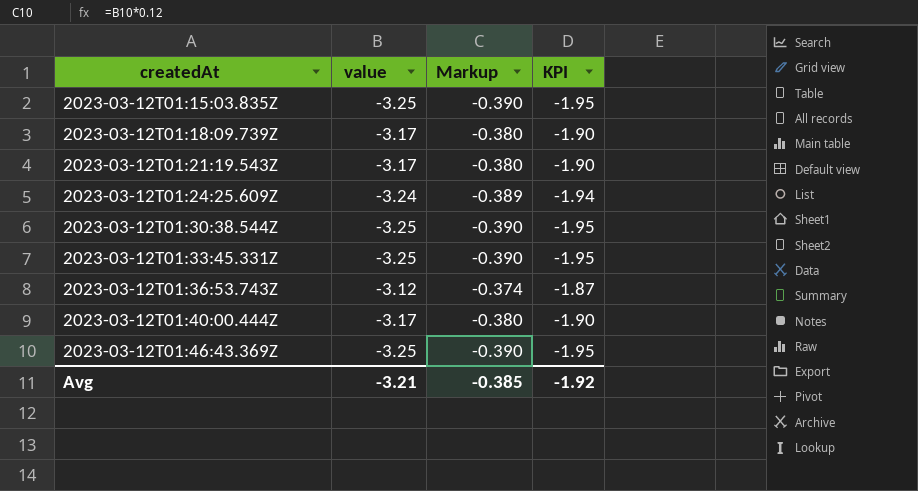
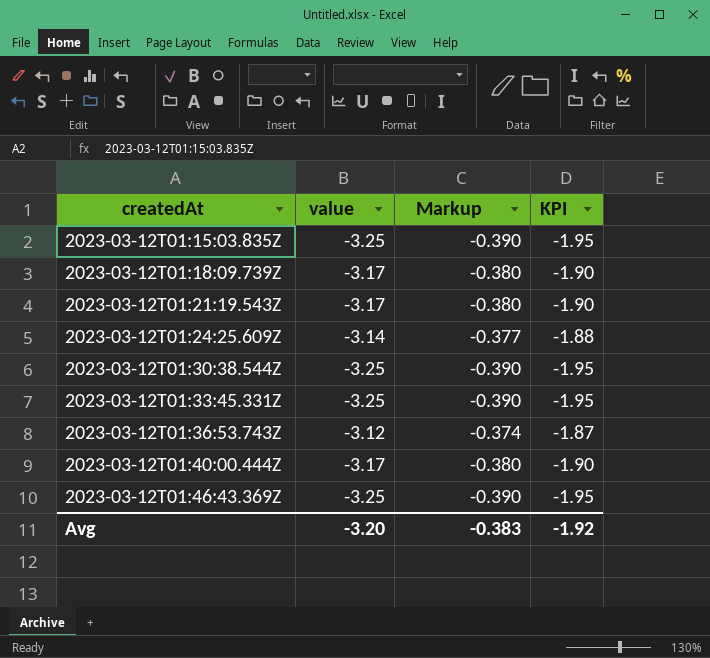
2023-03-12T01:24:25.609Z | value: -3.24 -> -3.14
2023-03-12T01:24:25.609Z | Markup: -0.389 -> -0.377
2023-03-12T01:24:25.609Z | KPI: -1.94 -> -1.88
Avg | value: -3.21 -> -3.20
Avg | Markup: -0.385 -> -0.383

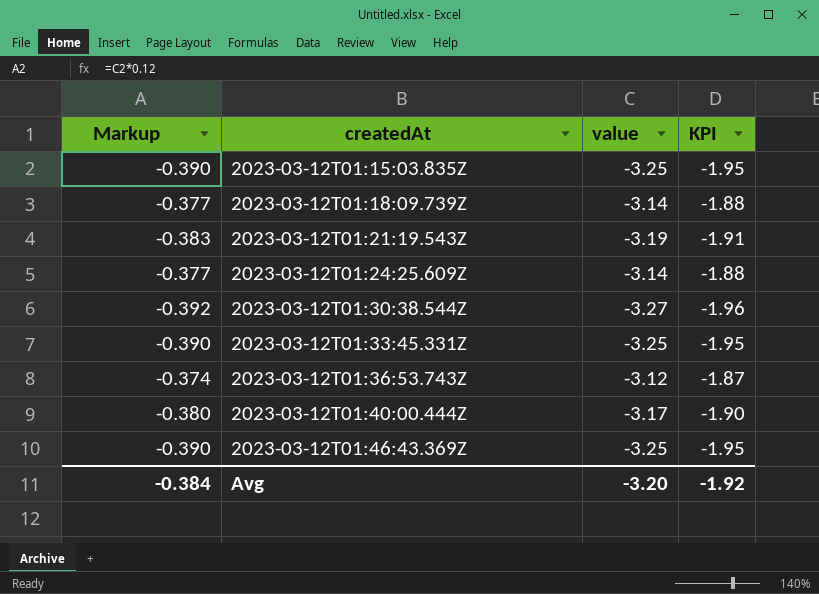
column Markup | position: 3 -> 1
2023-03-12T01:18:09.739Z | Markup: -0.380 -> -0.377
2023-03-12T01:18:09.739Z | value: -3.17 -> -3.14
2023-03-12T01:18:09.739Z | KPI: -1.90 -> -1.88
2023-03-12T01:21:19.543Z | Markup: -0.380 -> -0.383
2023-03-12T01:21:19.543Z | value: -3.17 -> -3.19
2023-03-12T01:21:19.543Z | KPI: -1.90 -> -1.91
2023-03-12T01:30:38.544Z | Markup: -0.390 -> -0.392
2023-03-12T01:30:38.544Z | value: -3.25 -> -3.27
2023-03-12T01:30:38.544Z | KPI: -1.95 -> -1.96
Avg | Markup: -0.383 -> -0.384

